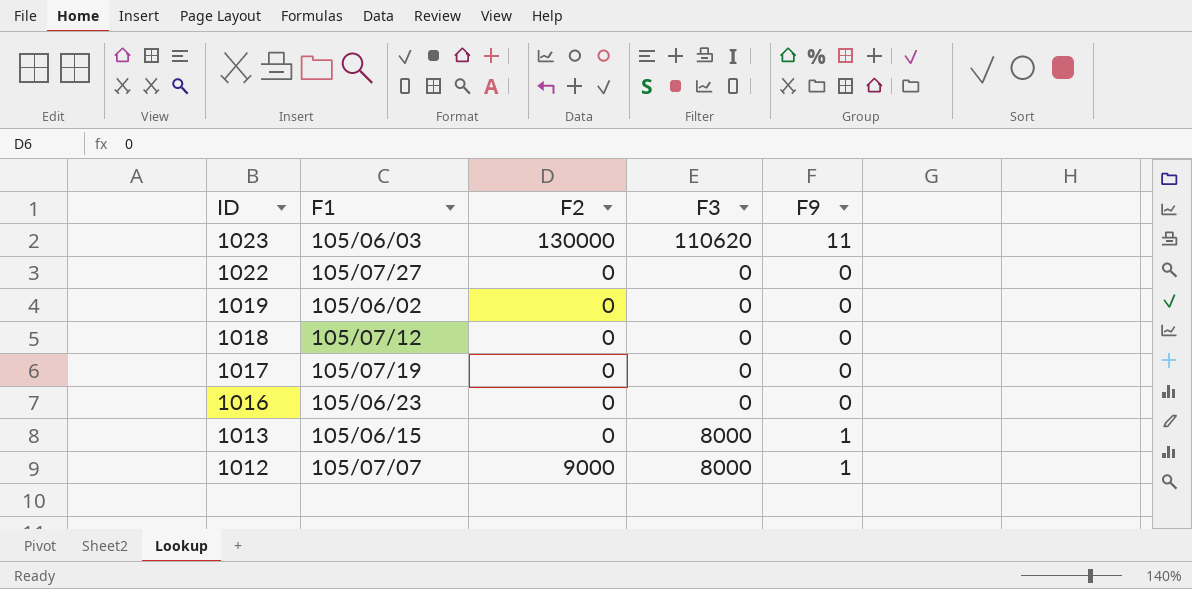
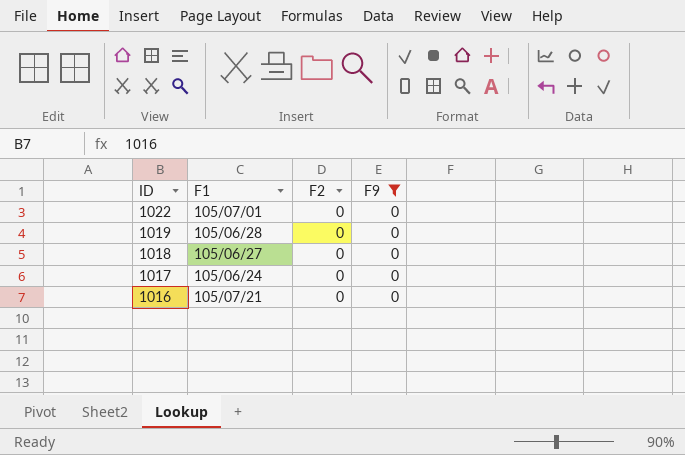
filter: none -> F9 = 0
column F3 | position: 4 -> none
1022 | F1: 105/07/27 -> 105/07/01
1019 | F1: 105/06/02 -> 105/06/28
1018 | F1: 105/07/12 -> 105/06/27
1017 | F1: 105/07/19 -> 105/06/24
1016 | F1: 105/06/23 -> 105/07/21

